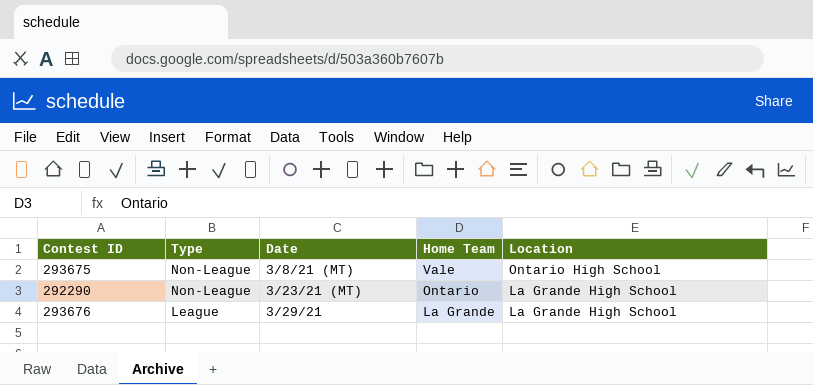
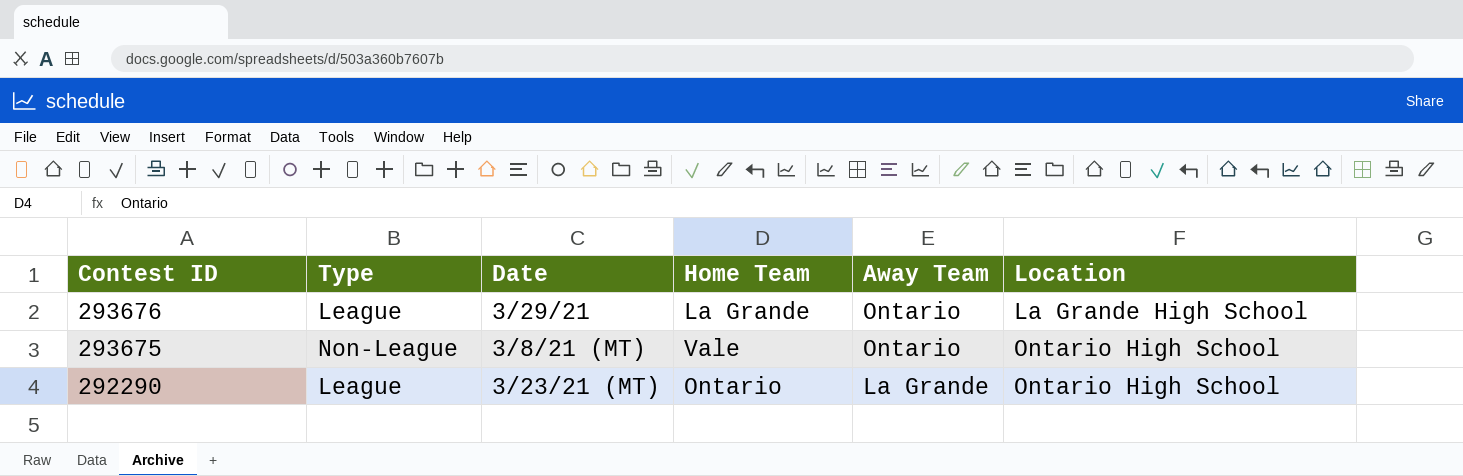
row order: Type descending -> Contest ID descending
column Away Team | position: none -> 5
292290 | Type: Non-League -> League
292290 | Location: La Grande High School -> Ontario High School

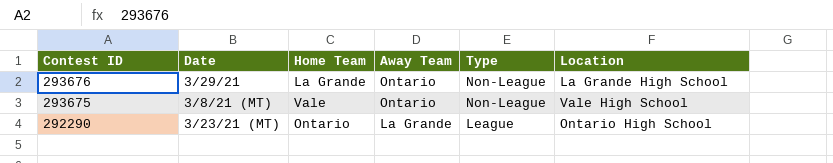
column Type | position: 2 -> 5
293676 | Type: League -> Non-League
293675 | Location: Ontario High School -> Vale High School

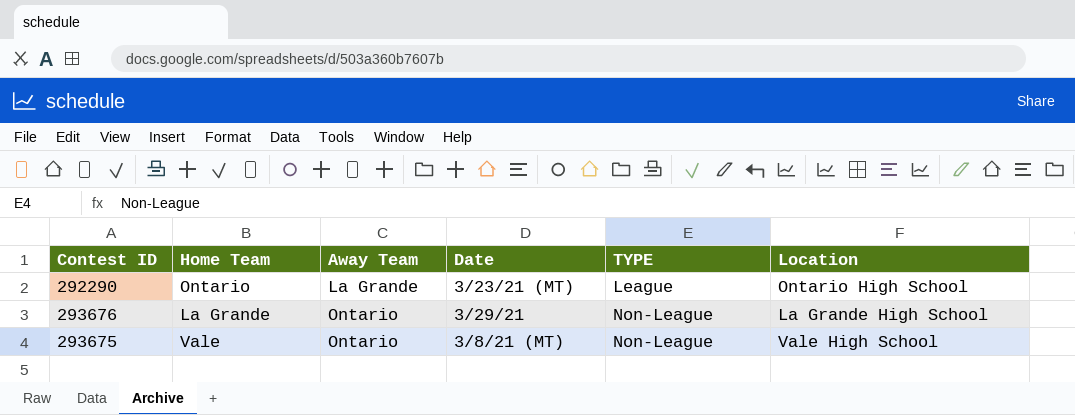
row order: Contest ID descending -> Away Team ascending
column Date | position: 2 -> 4
column name: Type -> TYPE

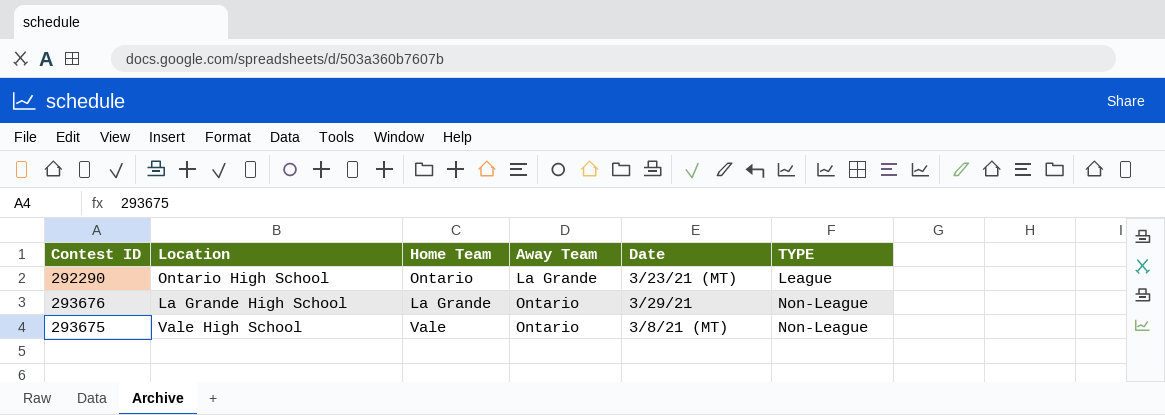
column Location | position: 6 -> 2

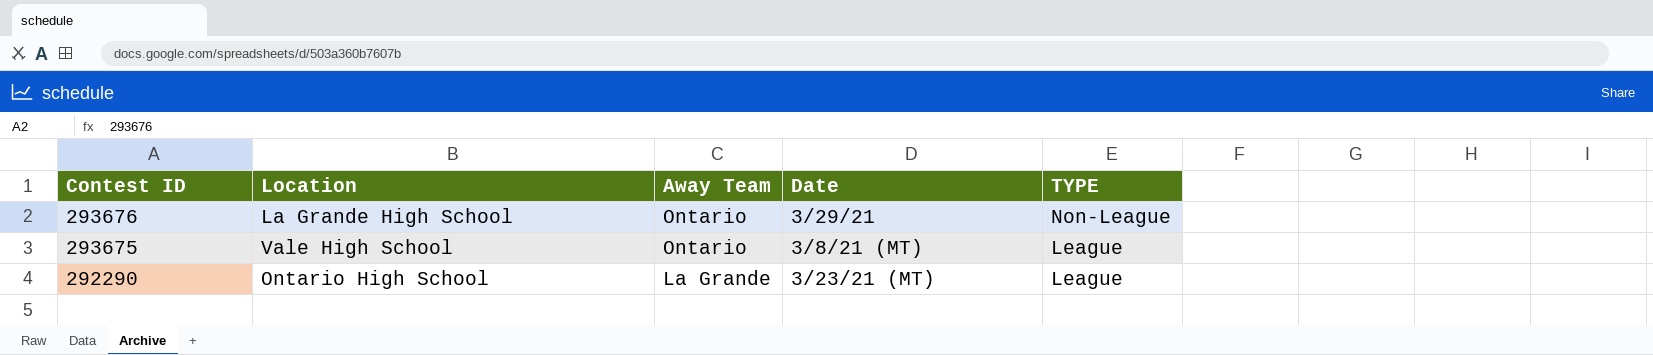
row order: Away Team ascending -> Contest ID descending
column Home Team | position: 3 -> none
293675 | TYPE: Non-League -> League

